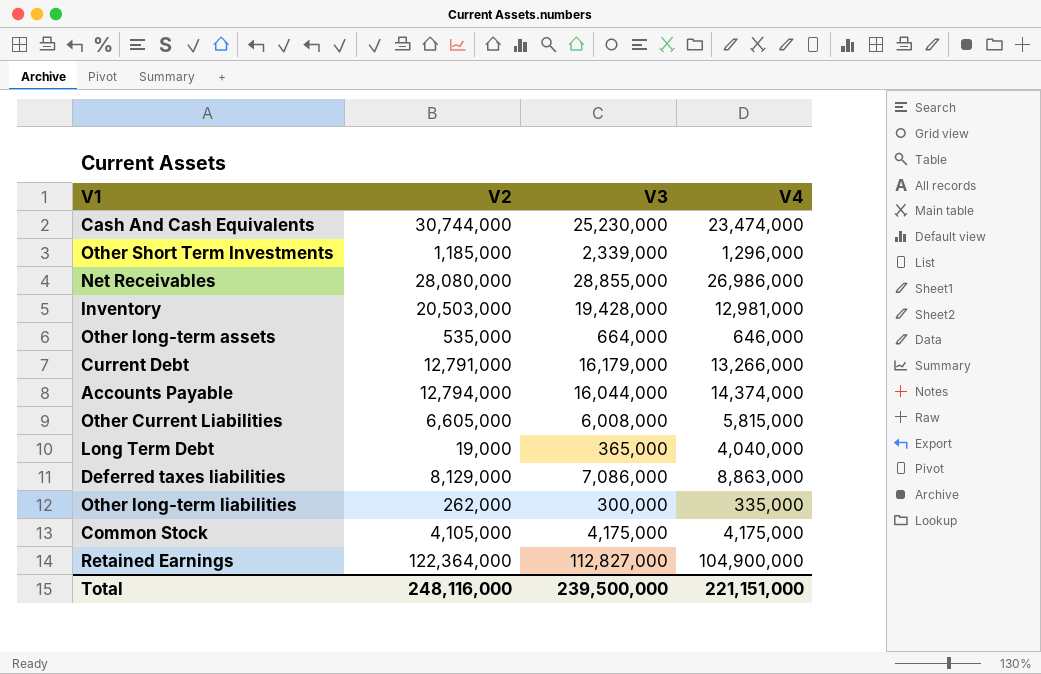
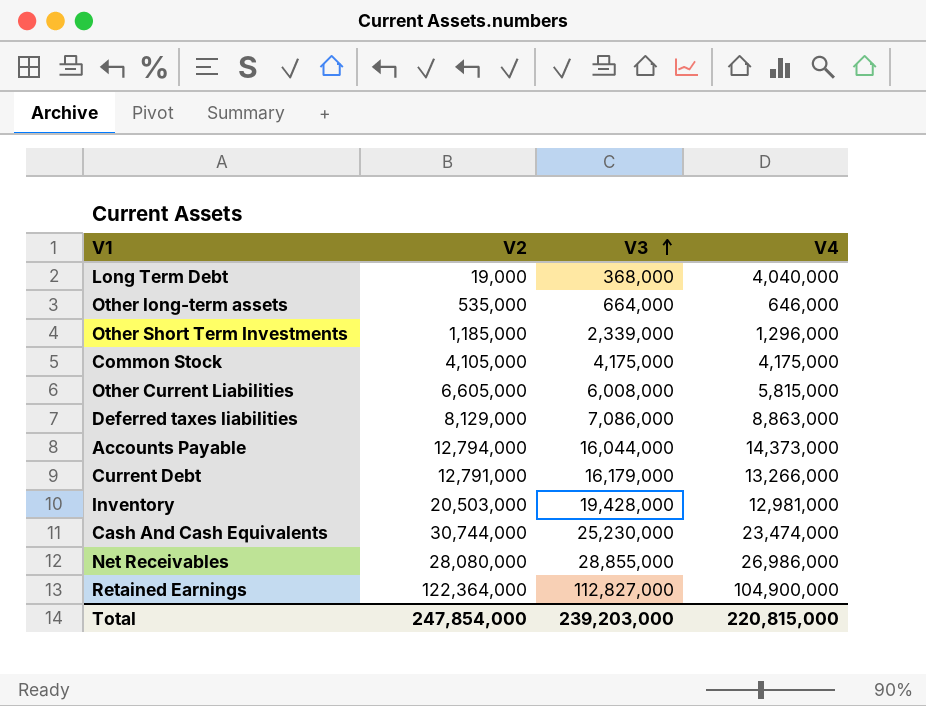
row order: none -> V3 ascending
row Other long-term liabilities: 262,000 | 300,000 | 335,000 -> none
Long Term Debt | V3: 365,000 -> 368,000
Accounts Payable | V4: 14,374,000 -> 14,373,000
Total | V2: 248,116,000 -> 247,854,000
Total | V3: 239,500,000 -> 239,203,000
Total | V4: 221,151,000 -> 220,815,000

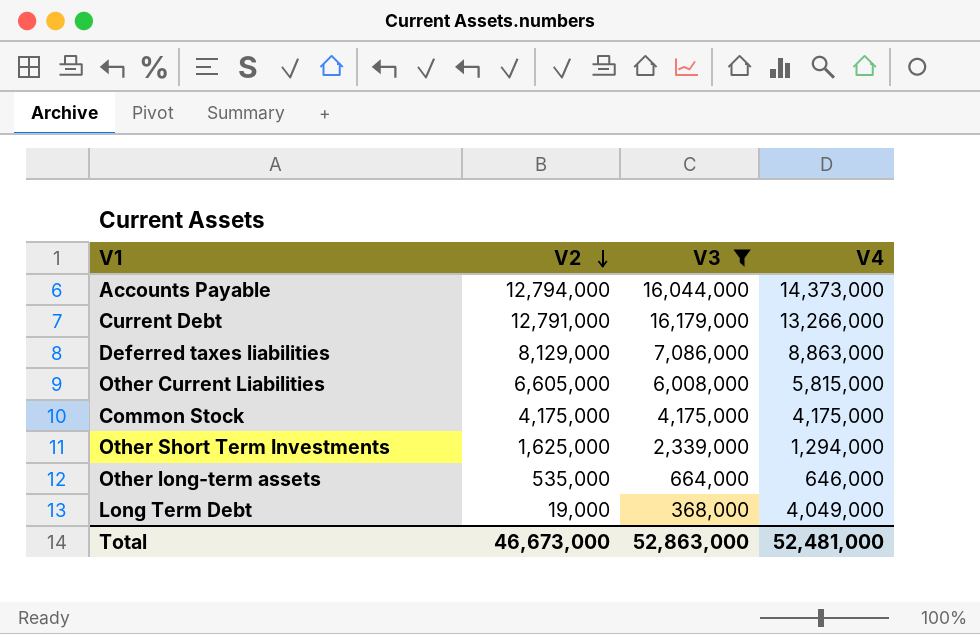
filter: none -> V3 <= 16,179,000
row order: V3 ascending -> V2 descending
Common Stock | V2: 4,105,000 -> 4,175,000
Other Short Term Investments | V2: 1,185,000 -> 1,625,000
Other Short Term Investments | V4: 1,296,000 -> 1,294,000
Long Term Debt | V4: 4,040,000 -> 4,049,000
Total | V2: 247,854,000 -> 46,673,000
Total | V3: 239,203,000 -> 52,863,000
Total | V4: 220,815,000 -> 52,481,000

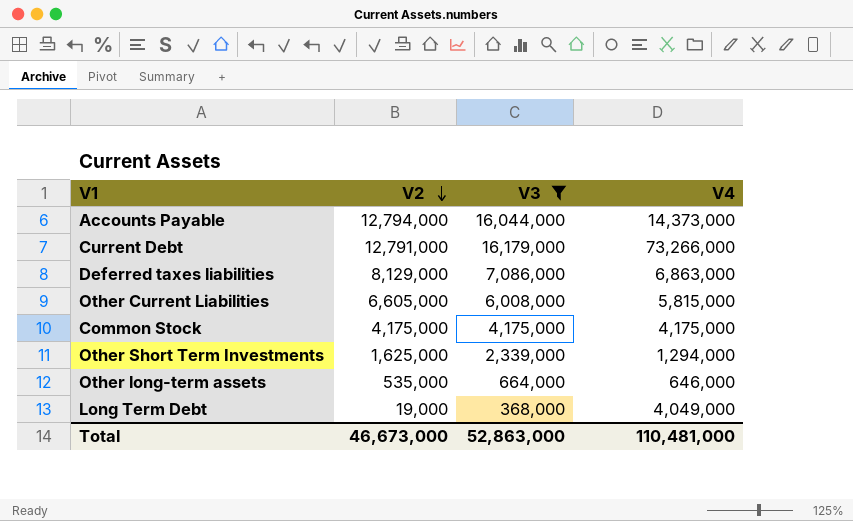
Current Debt | V4: 13,266,000 -> 73,266,000
Deferred taxes liabilities | V4: 8,863,000 -> 6,863,000
Total | V4: 52,481,000 -> 110,481,000

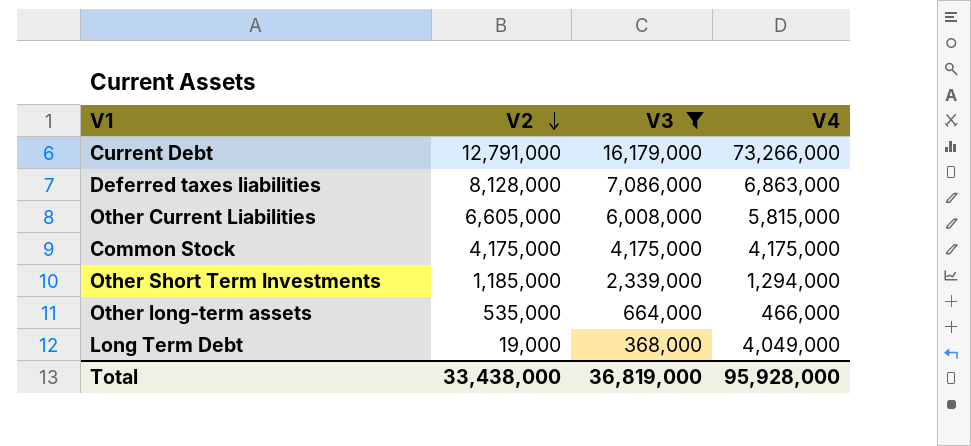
row Accounts Payable: 12,794,000 | 16,044,000 | 14,373,000 -> none
Deferred taxes liabilities | V2: 8,129,000 -> 8,128,000
Other Short Term Investments | V2: 1,625,000 -> 1,185,000
Other long-term assets | V4: 646,000 -> 466,000
Total | V2: 46,673,000 -> 33,438,000
Total | V3: 52,863,000 -> 36,819,000
Total | V4: 110,481,000 -> 95,928,000

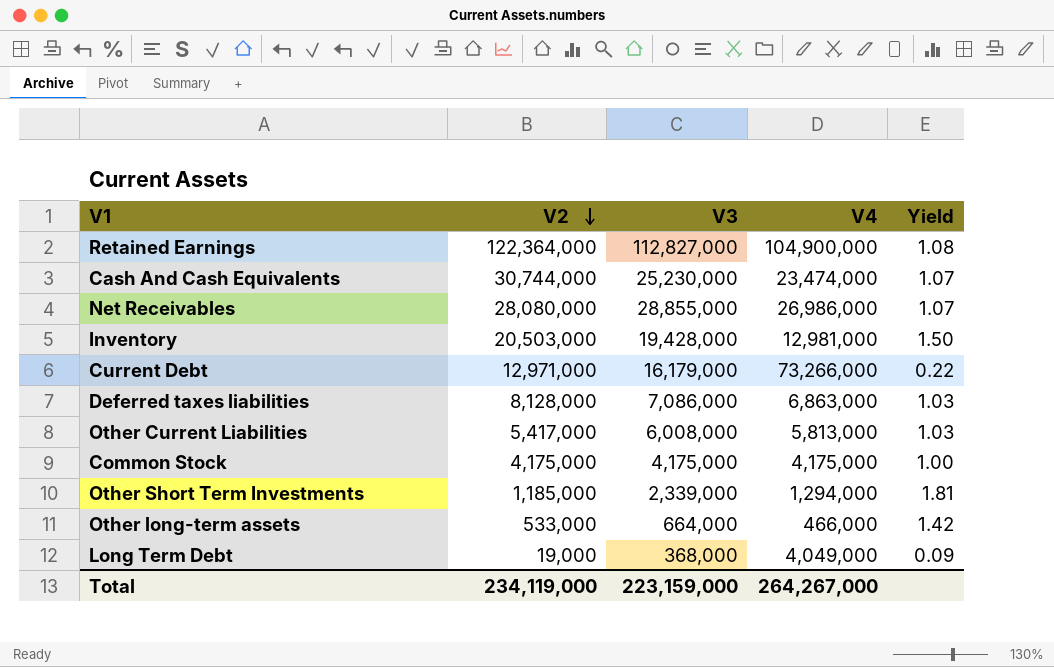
filter: V3 <= 16,179,000 -> none
column Yield | formula: none -> [V3] / [V4]
Current Debt | V2: 12,791,000 -> 12,971,000
Other Current Liabilities | V2: 6,605,000 -> 5,417,000
Other Current Liabilities | V4: 5,815,000 -> 5,813,000
Other long-term assets | V2: 535,000 -> 533,000
Total | V2: 33,438,000 -> 234,119,000
Total | V3: 36,819,000 -> 223,159,000
Total | V4: 95,928,000 -> 264,267,000

